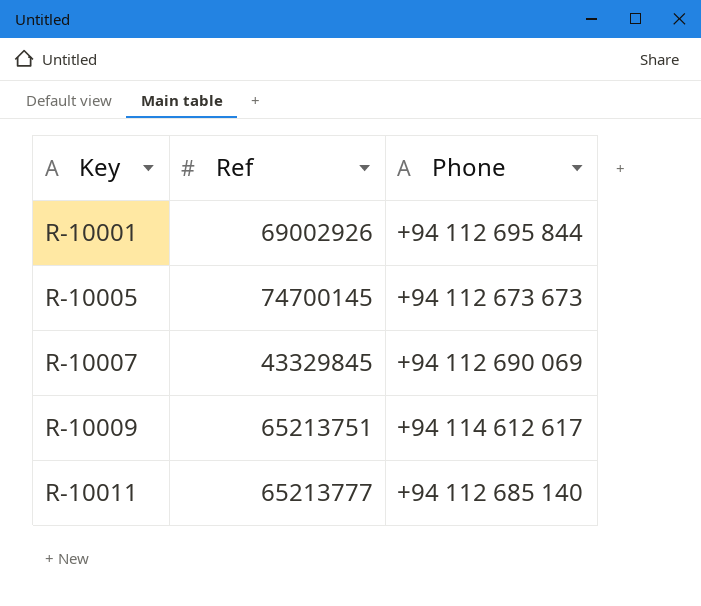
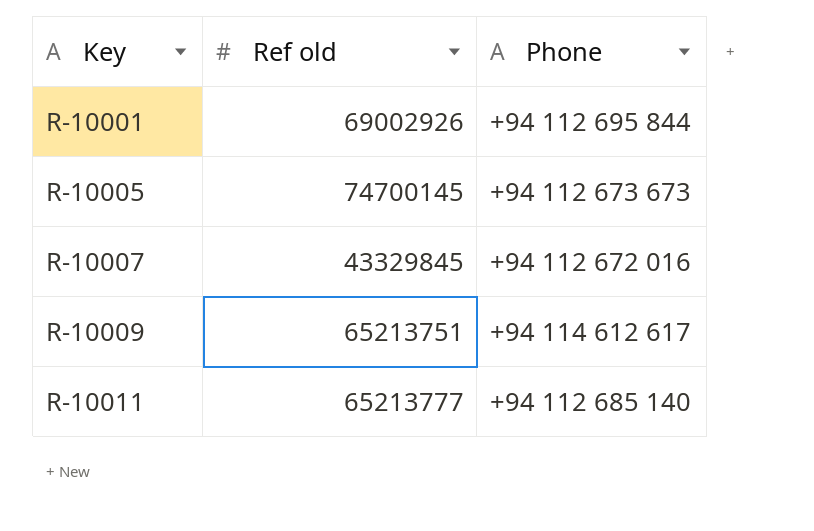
column name: Ref -> Ref old
R-10007 | Phone: +94 112 690 069 -> +94 112 672 016

